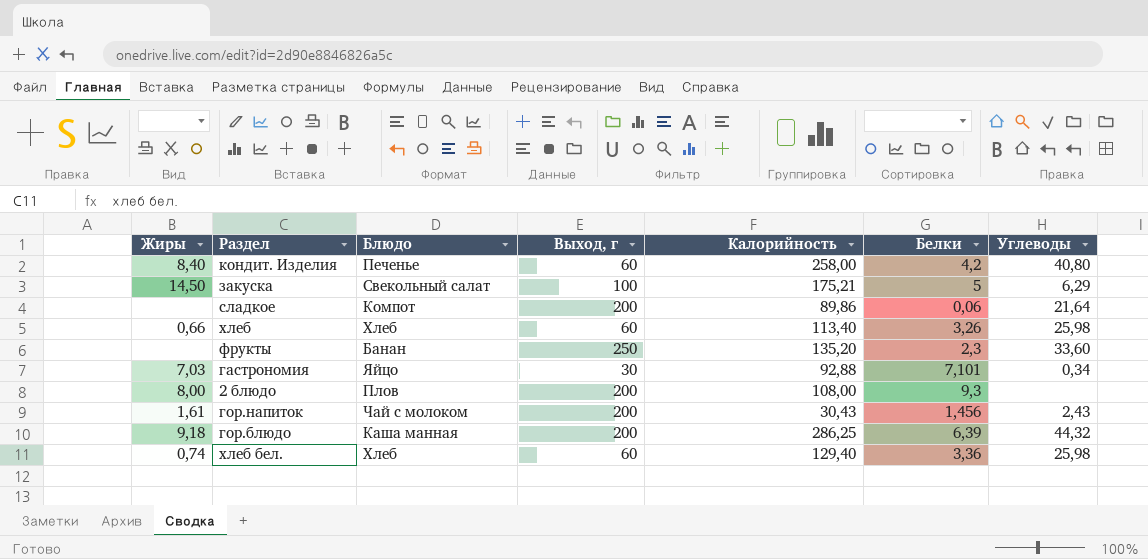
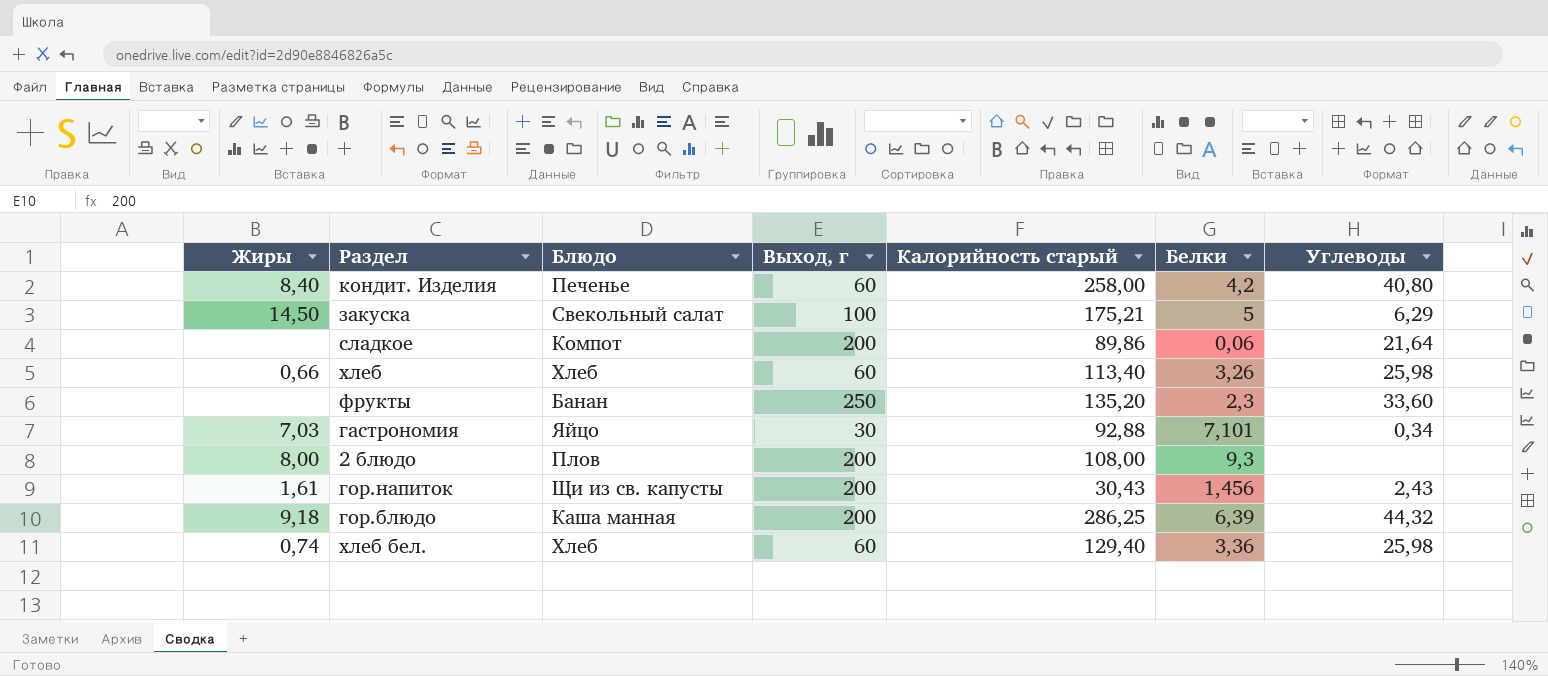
column name: Калорийность -> Калорийность старый
гор.напиток | Блюдо: Чай с молоком -> Щи из св. капусты

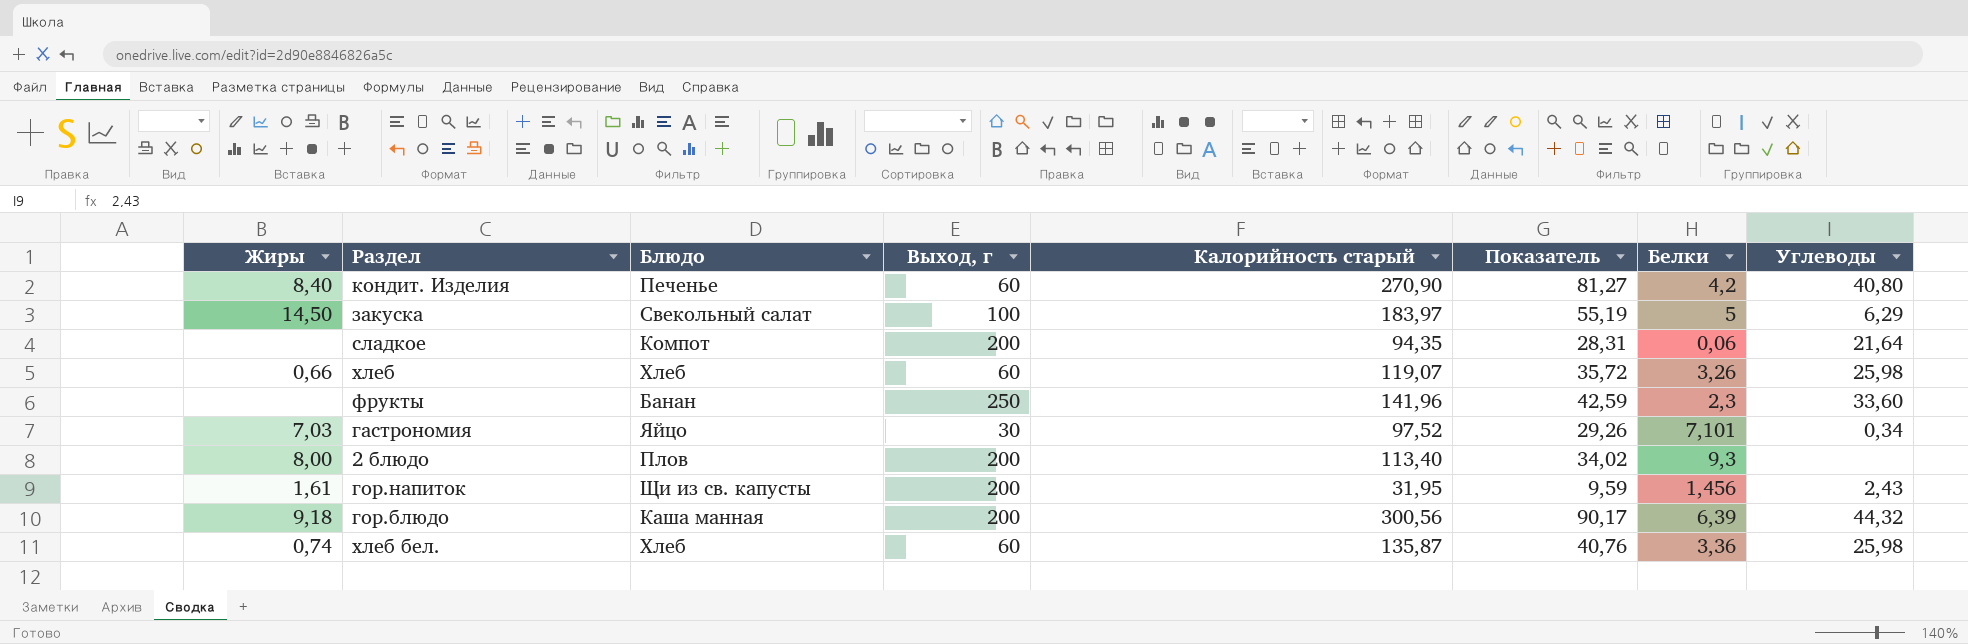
column Показатель | formula: none -> [Калорийность старый] * 0,3
кондит. Изделия | Калорийность старый: 258,00 -> 270,90
закуска | Калорийность старый: 175,21 -> 183,97
сладкое | Калорийность старый: 89,86 -> 94,35
хлеб | Калорийность старый: 113,40 -> 119,07
фрукты | Калорийность старый: 135,20 -> 141,96
гастрономия | Калорийность старый: 92,88 -> 97,52
2 блюдо | Калорийность старый: 108,00 -> 113,40
гор.напиток | Калорийность старый: 30,43 -> 31,95
гор.блюдо | Калорийность старый: 286,25 -> 300,56
хлеб бел. | Калорийность старый: 129,40 -> 135,87

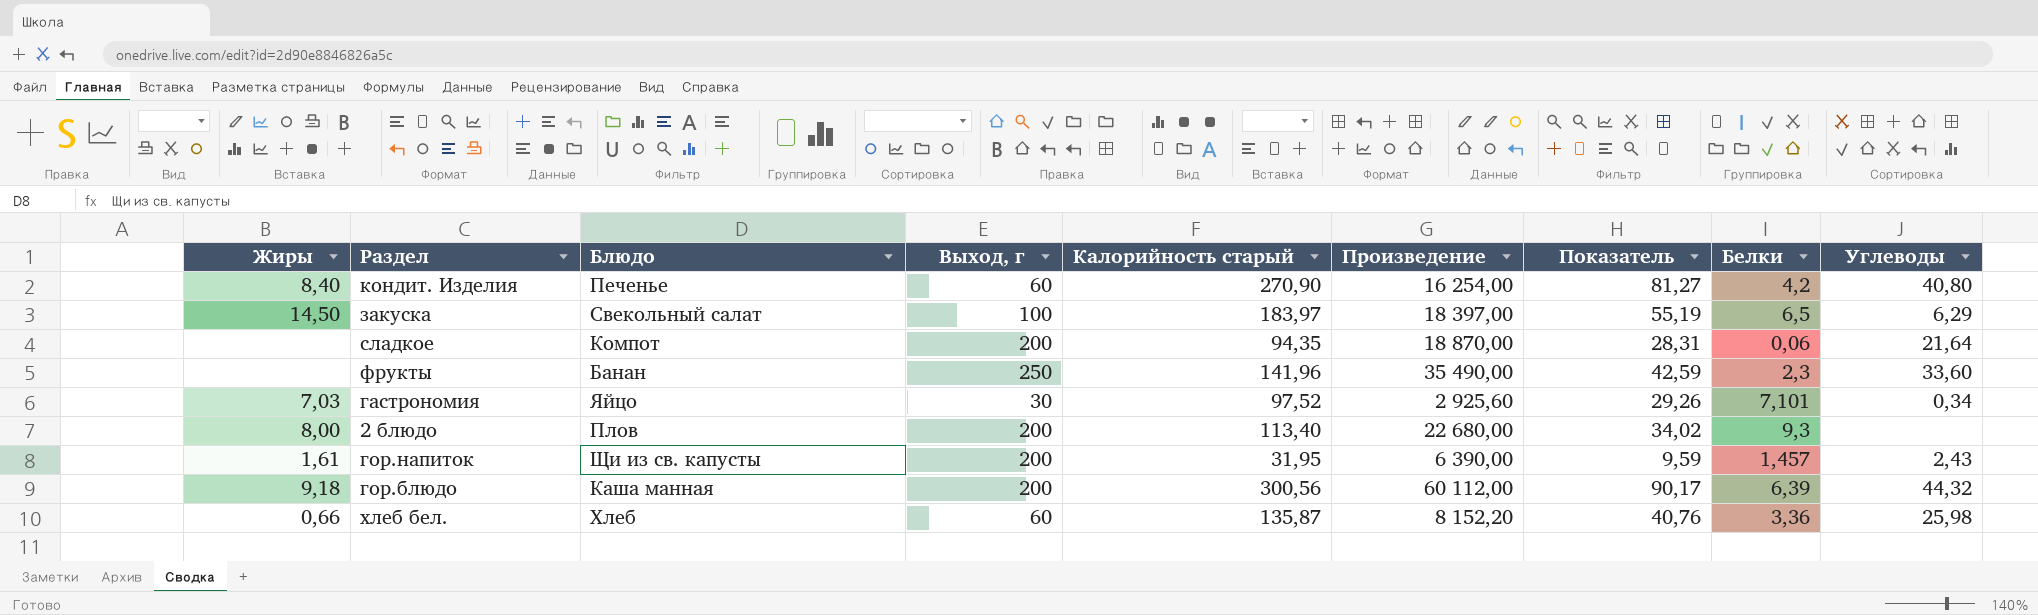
column Произведение | formula: none -> [Выход, г] * [Калорийность старый]
row хлеб: 0,66 | Хлеб | 60 | 119,07 | 35,72 | 3,26 | 25,98 -> none
закуска | Белки: 5 -> 6,5
гор.напиток | Белки: 1,456 -> 1,457
хлеб бел. | Жиры: 0,74 -> 0,66

